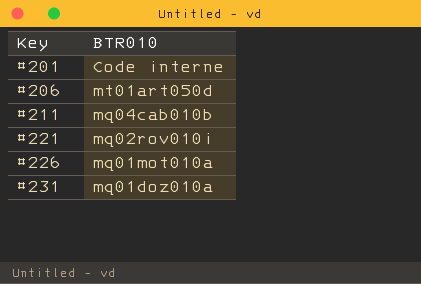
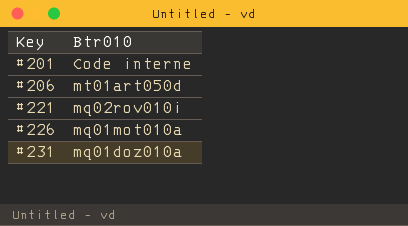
column name: BTR010 -> Btr010
row #211: mq04cab010b -> none

